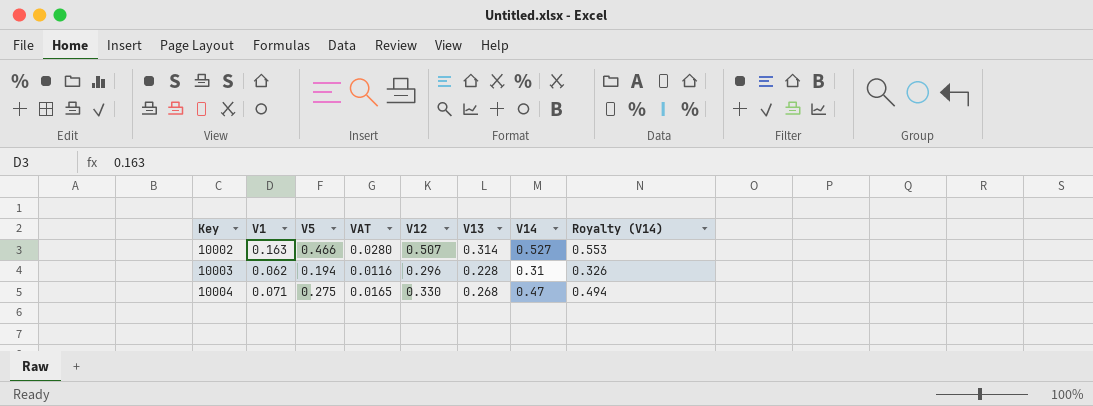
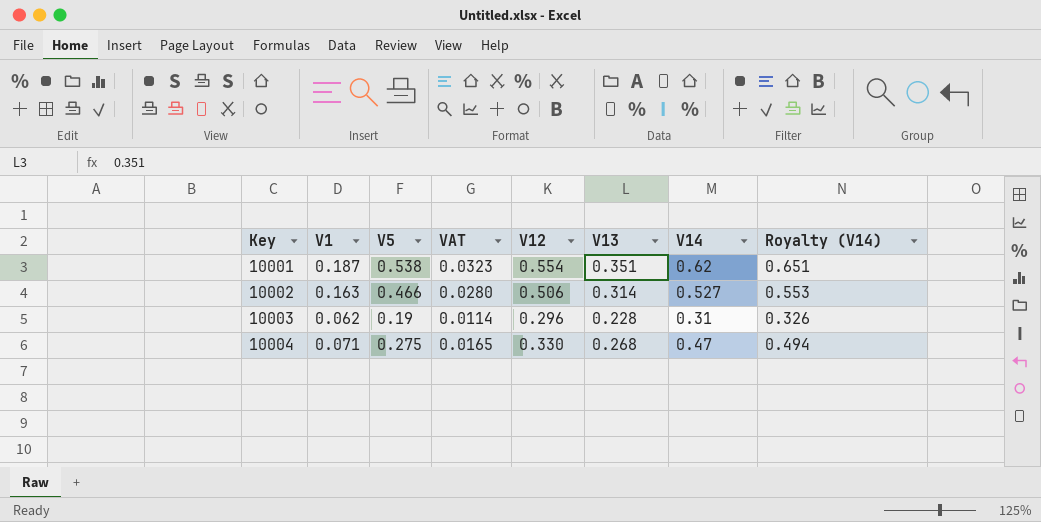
row 10001: none -> 0.187 | 0.538 | 0.0323 | 0.554 | 0.351 | 0.62 | 0.651
10002 | V12: 0.507 -> 0.506
10003 | V5: 0.194 -> 0.19
10003 | VAT: 0.0116 -> 0.0114

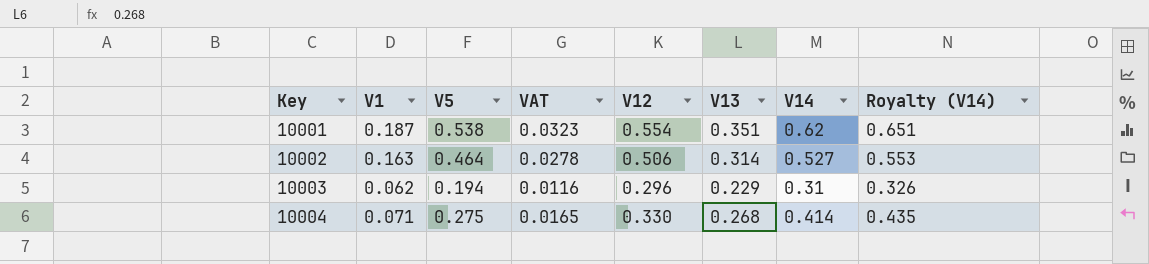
10002 | V5: 0.466 -> 0.464
10002 | VAT: 0.0280 -> 0.0278
10003 | V5: 0.19 -> 0.194
10003 | VAT: 0.0114 -> 0.0116
10003 | V13: 0.228 -> 0.229
10004 | V14: 0.47 -> 0.414
10004 | Royalty (V14): 0.494 -> 0.435

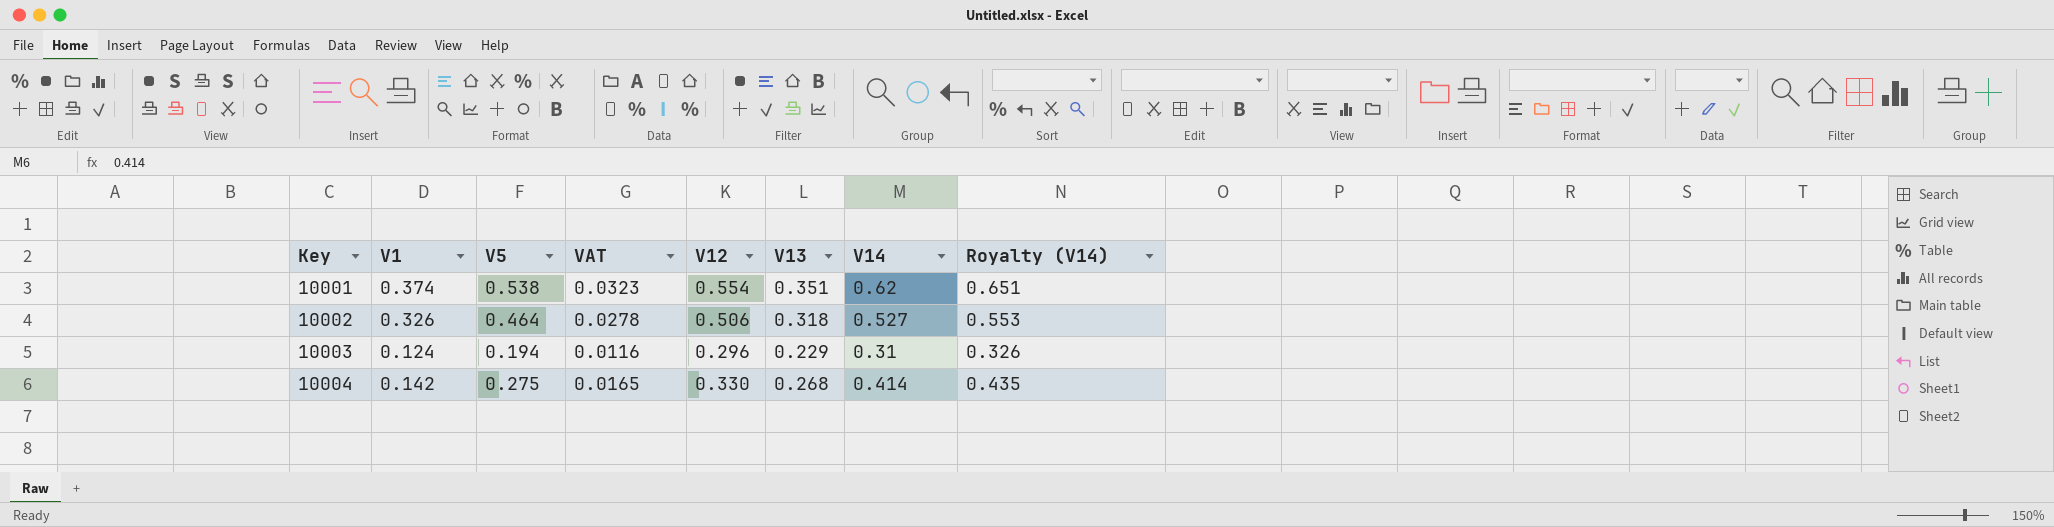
10001 | V1: 0.187 -> 0.374
10002 | V1: 0.163 -> 0.326
10002 | V13: 0.314 -> 0.318
10003 | V1: 0.062 -> 0.124
10004 | V1: 0.071 -> 0.142

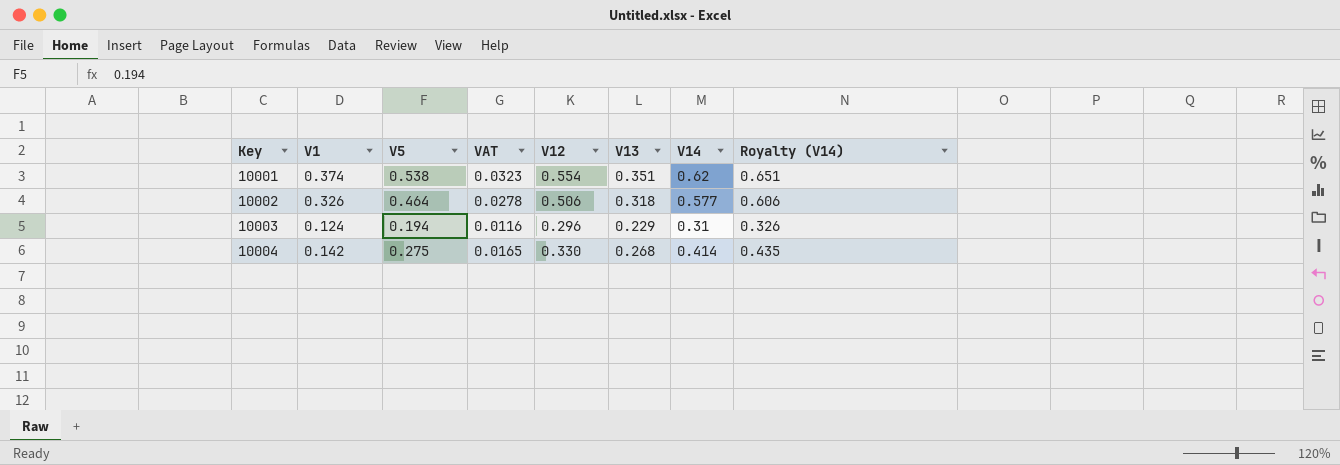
10002 | V14: 0.527 -> 0.577
10002 | Royalty (V14): 0.553 -> 0.606

